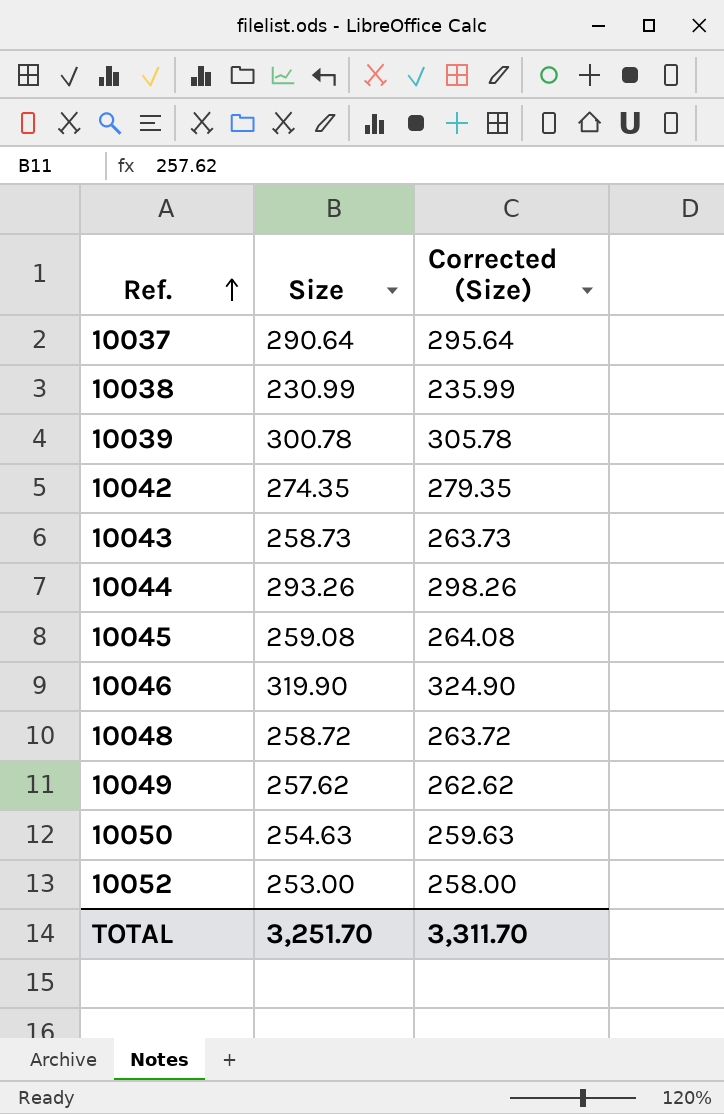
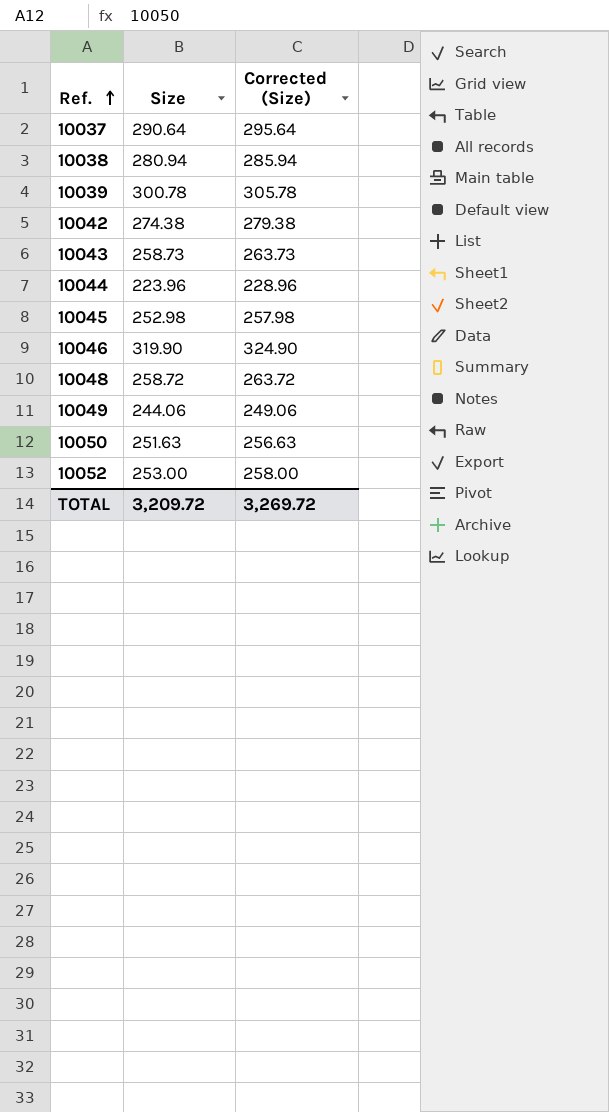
10038 | Size: 230.99 -> 280.94
10038 | Corrected (Size): 235.99 -> 285.94
10042 | Size: 274.35 -> 274.38
10042 | Corrected (Size): 279.35 -> 279.38
10044 | Size: 293.26 -> 223.96
10044 | Corrected (Size): 298.26 -> 228.96
10045 | Size: 259.08 -> 252.98
10045 | Corrected (Size): 264.08 -> 257.98
10049 | Size: 257.62 -> 244.06
10049 | Corrected (Size): 262.62 -> 249.06
10050 | Size: 254.63 -> 251.63
10050 | Corrected (Size): 259.63 -> 256.63
TOTAL | Size: 3,251.70 -> 3,209.72
TOTAL | Corrected (Size): 3,311.70 -> 3,269.72

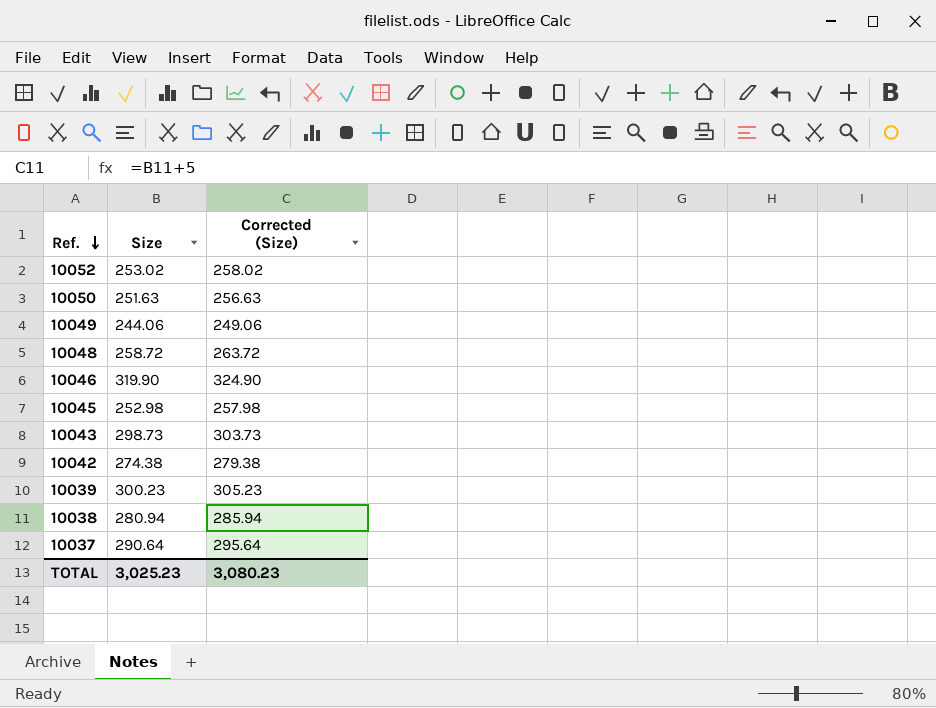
row order: Ref. ascending -> Ref. descending
row 10044: 223.96 | 228.96 -> none
10052 | Size: 253.00 -> 253.02
10052 | Corrected (Size): 258.00 -> 258.02
10043 | Size: 258.73 -> 298.73
10043 | Corrected (Size): 263.73 -> 303.73
10039 | Size: 300.78 -> 300.23
10039 | Corrected (Size): 305.78 -> 305.23
TOTAL | Size: 3,209.72 -> 3,025.23
TOTAL | Corrected (Size): 3,269.72 -> 3,080.23

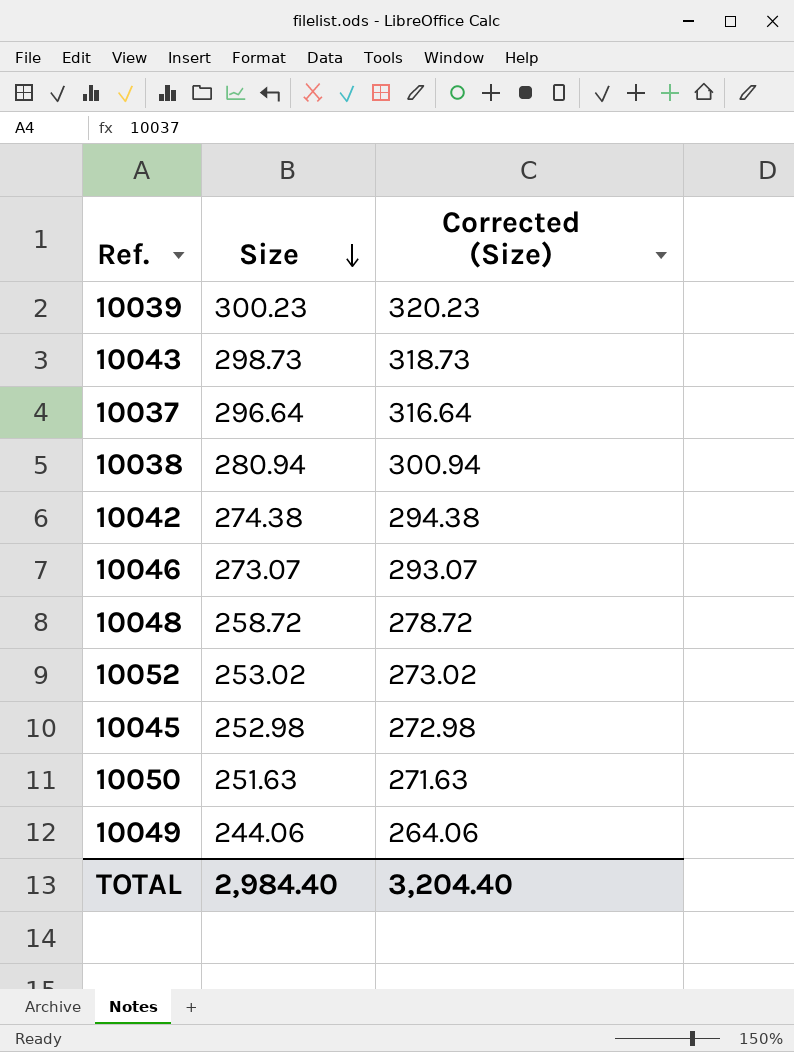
row order: Ref. descending -> Size descending
column Corrected (Size) | formula: [Size] + 5 -> [Size] + 20
10037 | Size: 290.64 -> 296.64
10046 | Size: 319.90 -> 273.07
TOTAL | Size: 3,025.23 -> 2,984.40
TOTAL | Corrected (Size): 3,080.23 -> 3,204.40

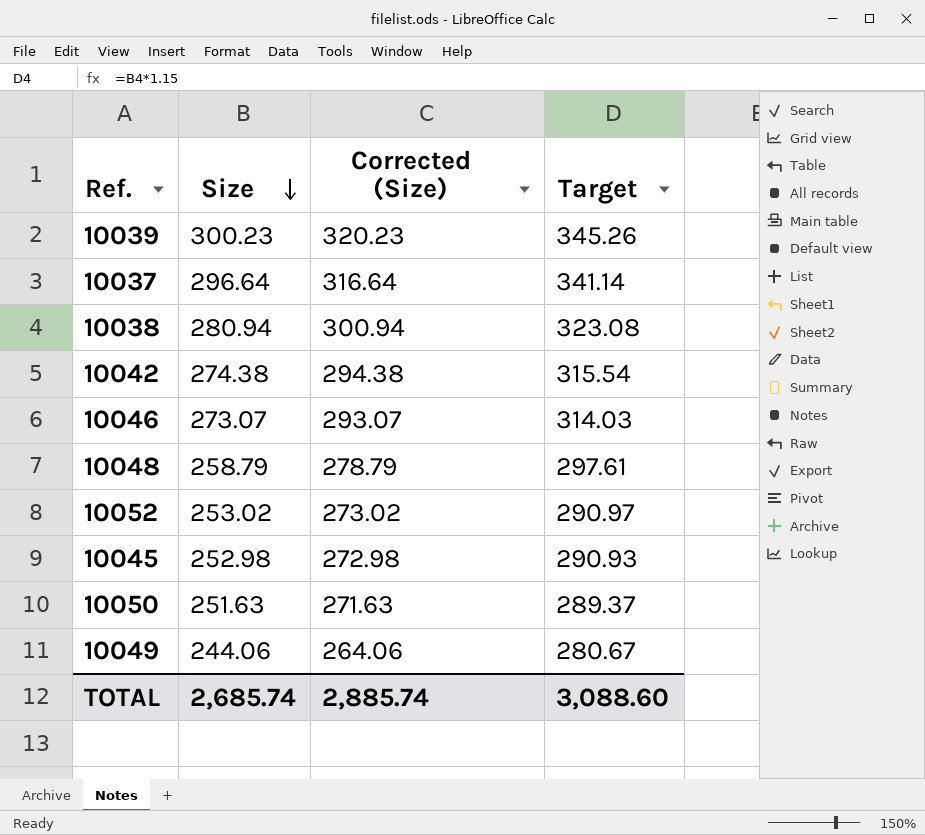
column Target | formula: none -> [Size] * 1.15
row 10043: 298.73 | 318.73 -> none
10048 | Size: 258.72 -> 258.79
10048 | Corrected (Size): 278.72 -> 278.79
TOTAL | Size: 2,984.40 -> 2,685.74
TOTAL | Corrected (Size): 3,204.40 -> 2,885.74

